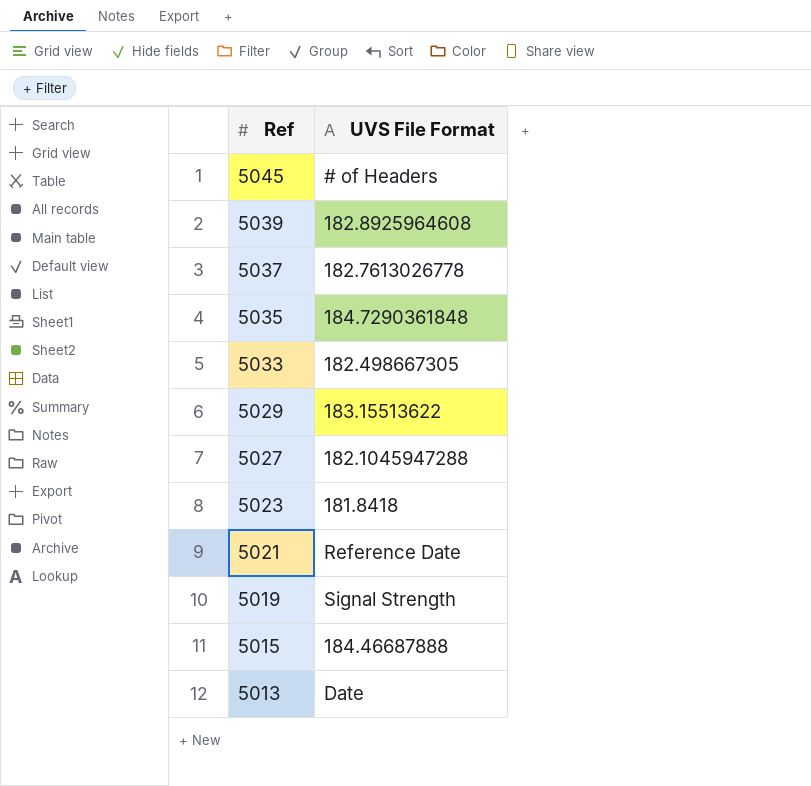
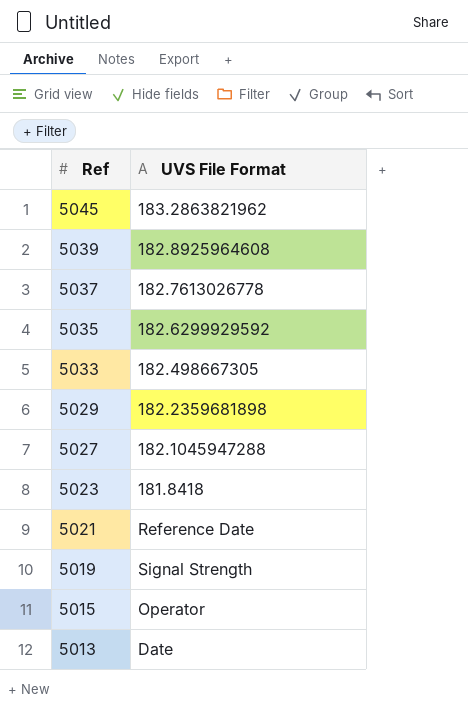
5045 | UVS File Format: # of Headers -> 183.2863821962
5035 | UVS File Format: 184.7290361848 -> 182.6299929592
5029 | UVS File Format: 183.15513622 -> 182.2359681898
5015 | UVS File Format: 184.46687888 -> Operator

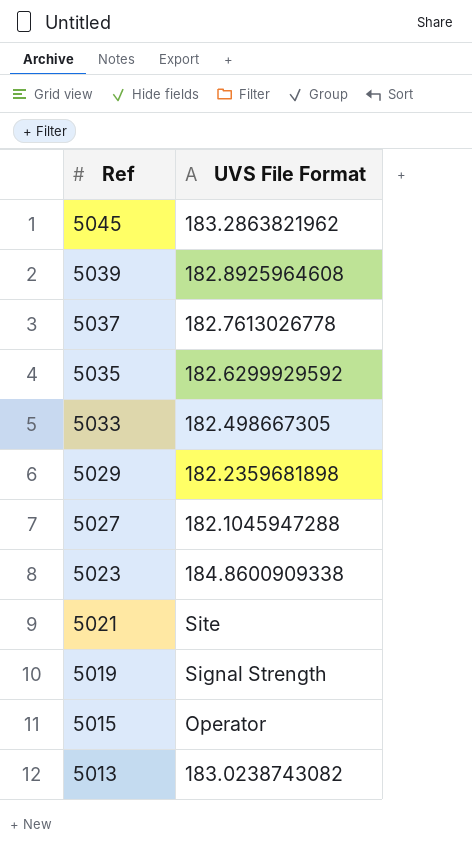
5023 | UVS File Format: 181.8418 -> 184.8600909338
5021 | UVS File Format: Reference Date -> Site
5013 | UVS File Format: Date -> 183.0238743082

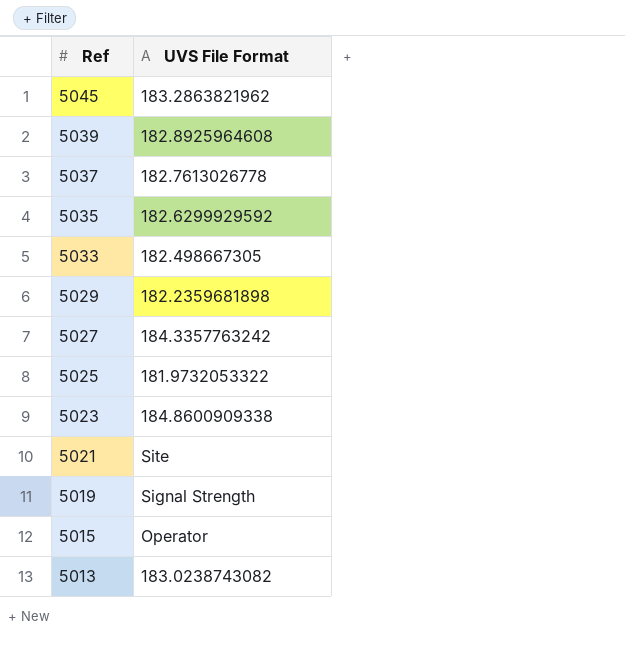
5027 | UVS File Format: 182.1045947288 -> 184.3357763242
row 5025: none -> 181.9732053322

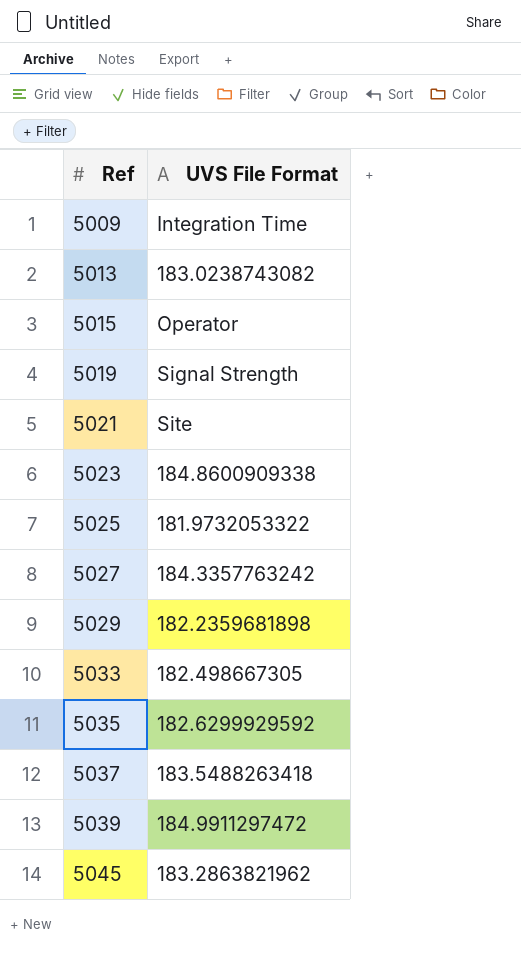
row order: Ref descending -> Ref ascending
row 5009: none -> Integration Time
5037 | UVS File Format: 182.7613026778 -> 183.5488263418
5039 | UVS File Format: 182.8925964608 -> 184.9911297472

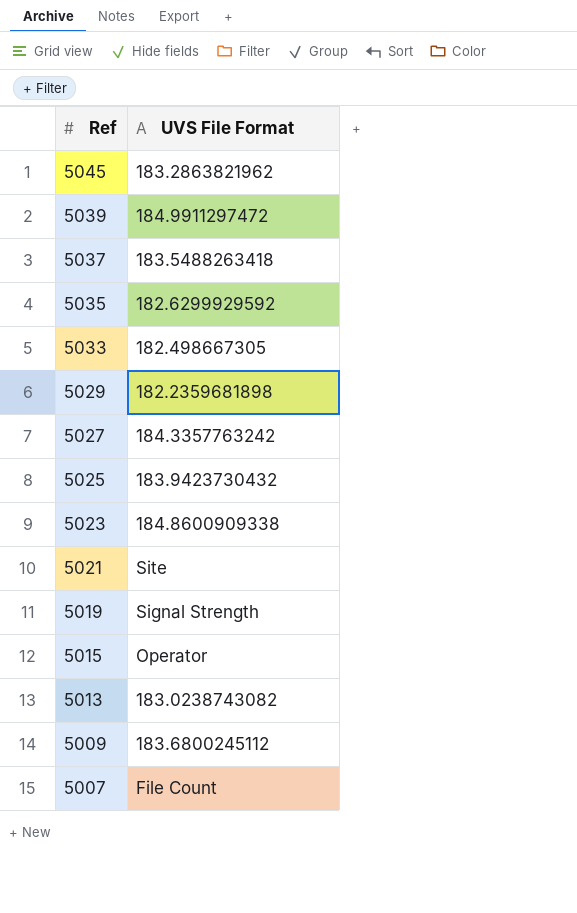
row order: Ref ascending -> Ref descending
5025 | UVS File Format: 181.9732053322 -> 183.9423730432
5009 | UVS File Format: Integration Time -> 183.6800245112
row 5007: none -> File Count

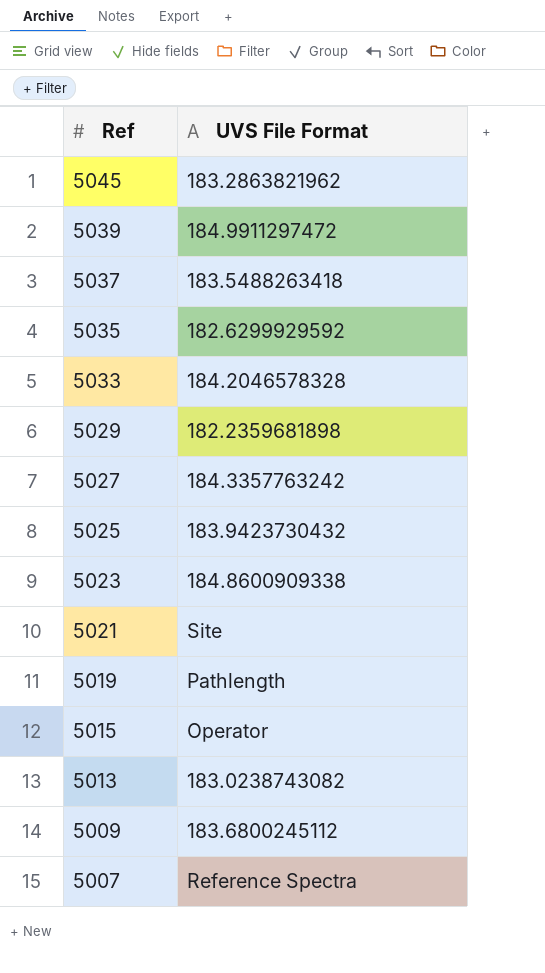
5033 | UVS File Format: 182.498667305 -> 184.2046578328
5019 | UVS File Format: Signal Strength -> Pathlength
5007 | UVS File Format: File Count -> Reference Spectra

